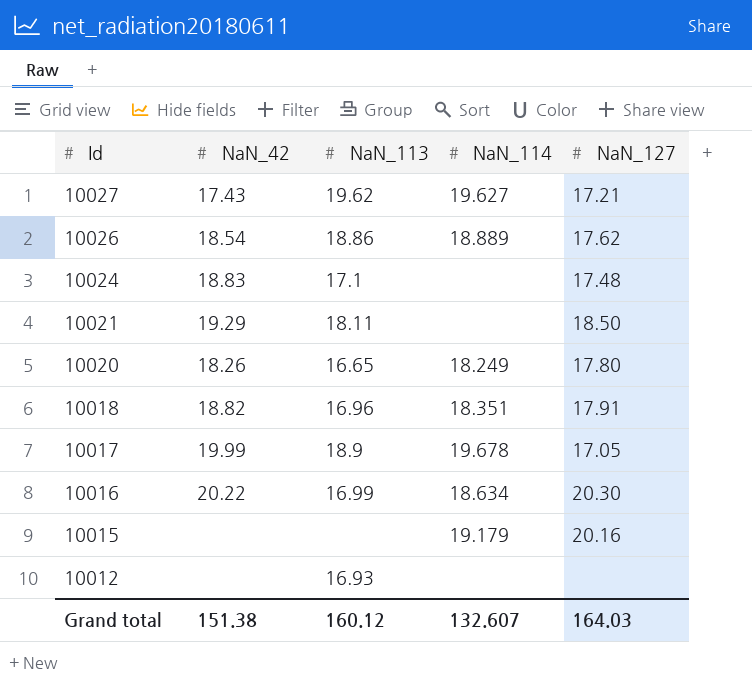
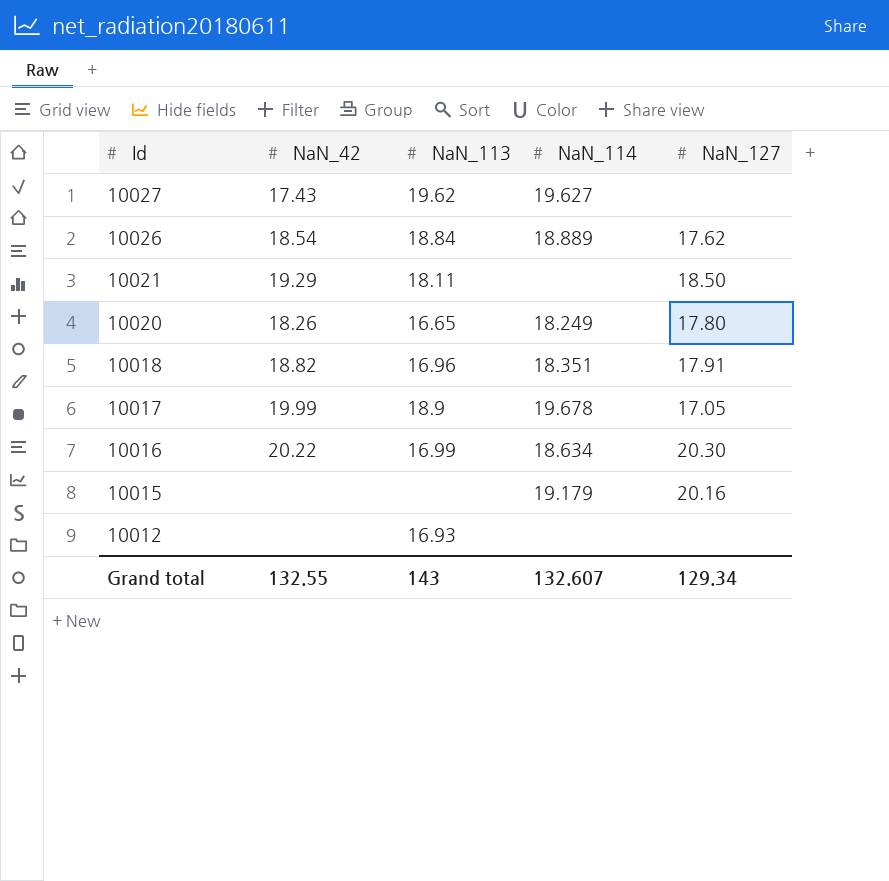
row 10024: 18.83 | 17.1 | none | 17.48 -> none
10027 | NaN_127: 17.21 -> none
10026 | NaN_113: 18.86 -> 18.84
Grand total | NaN_42: 151.38 -> 132.55
Grand total | NaN_113: 160.12 -> 143
Grand total | NaN_127: 164.03 -> 129.34

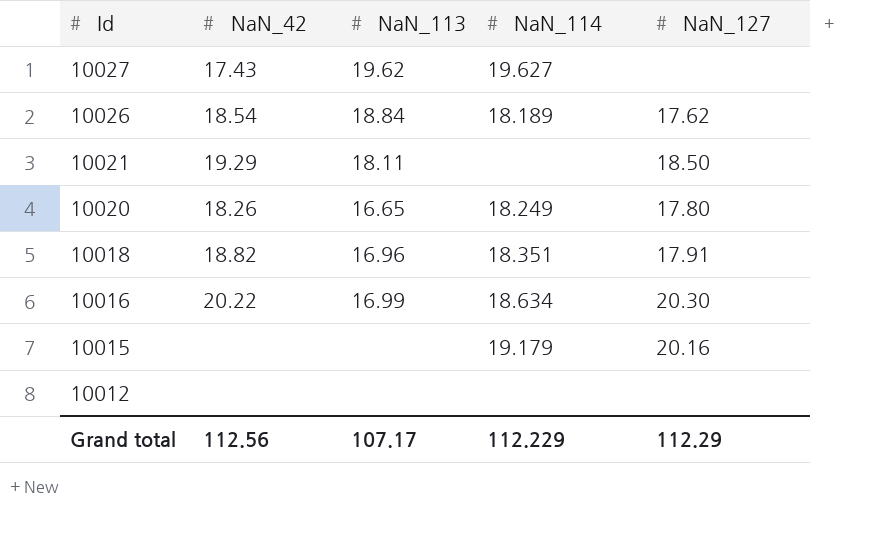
row 10017: 19.99 | 18.9 | 19.678 | 17.05 -> none
10026 | NaN_114: 18.889 -> 18.189
10012 | NaN_113: 16.93 -> none
Grand total | NaN_42: 132.55 -> 112.56
Grand total | NaN_113: 143 -> 107.17
Grand total | NaN_114: 132.607 -> 112.229
Grand total | NaN_127: 129.34 -> 112.29

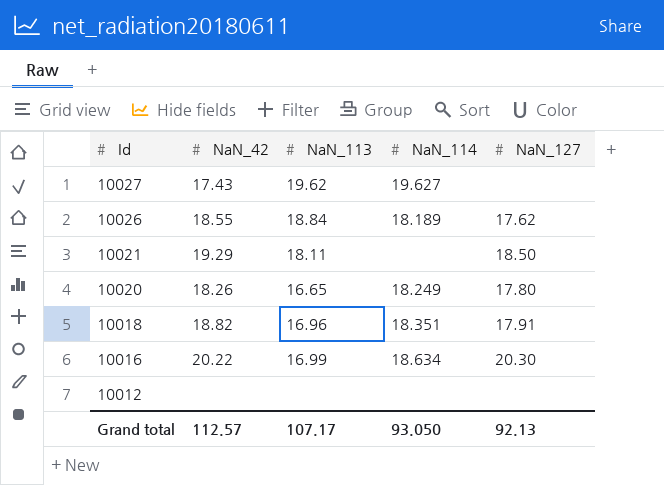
row 10015: none | none | 19.179 | 20.16 -> none
10026 | NaN_42: 18.54 -> 18.55
Grand total | NaN_42: 112.56 -> 112.57
Grand total | NaN_114: 112.229 -> 93.050
Grand total | NaN_127: 112.29 -> 92.13

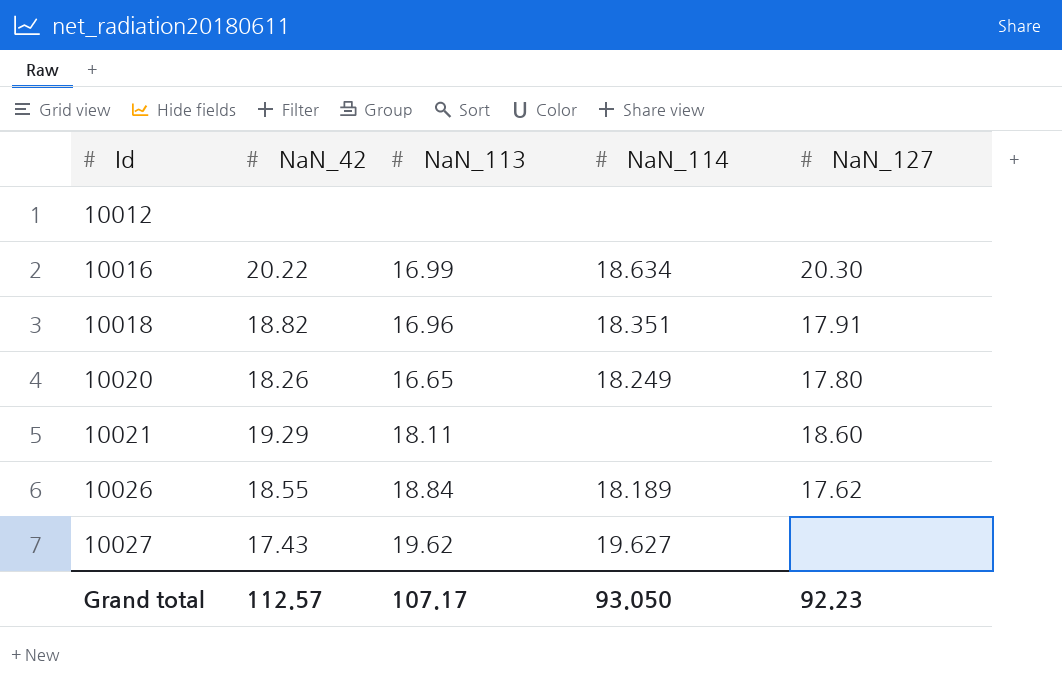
row order: Id descending -> Id ascending
10021 | NaN_127: 18.50 -> 18.60
Grand total | NaN_127: 92.13 -> 92.23

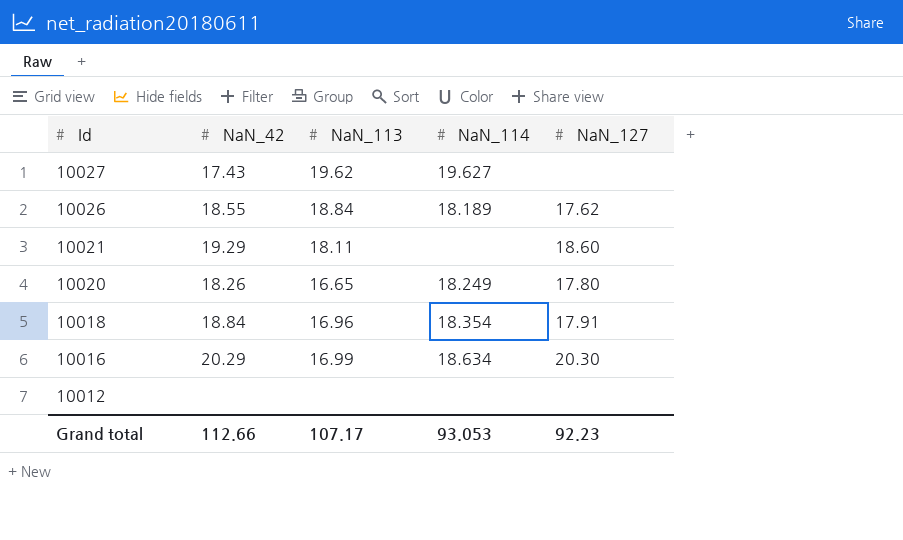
row order: Id ascending -> Id descending
10018 | NaN_42: 18.82 -> 18.84
10018 | NaN_114: 18.351 -> 18.354
10016 | NaN_42: 20.22 -> 20.29
Grand total | NaN_42: 112.57 -> 112.66
Grand total | NaN_114: 93.050 -> 93.053

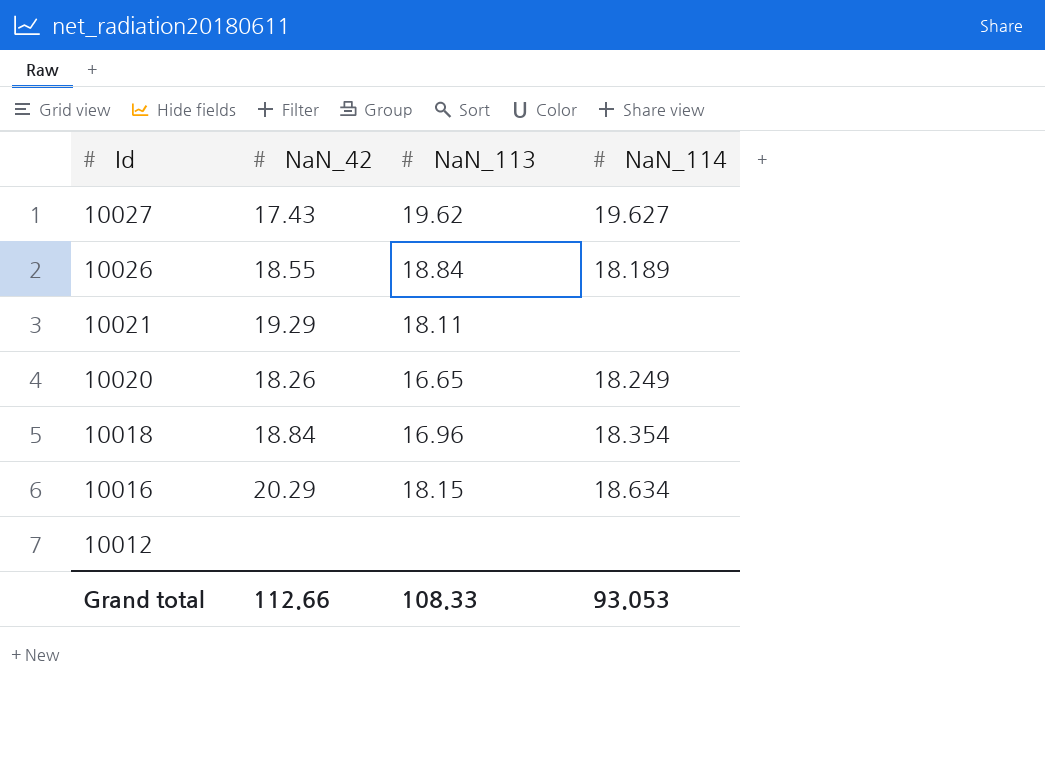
column NaN_127 | position: 5 -> none
10016 | NaN_113: 16.99 -> 18.15
Grand total | NaN_113: 107.17 -> 108.33

